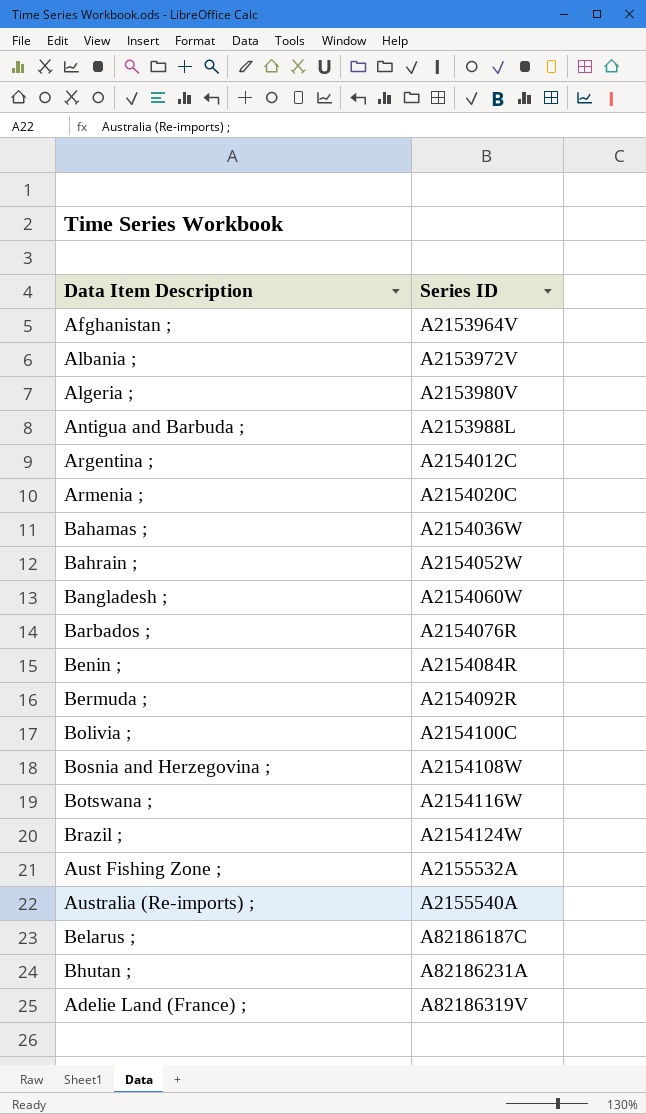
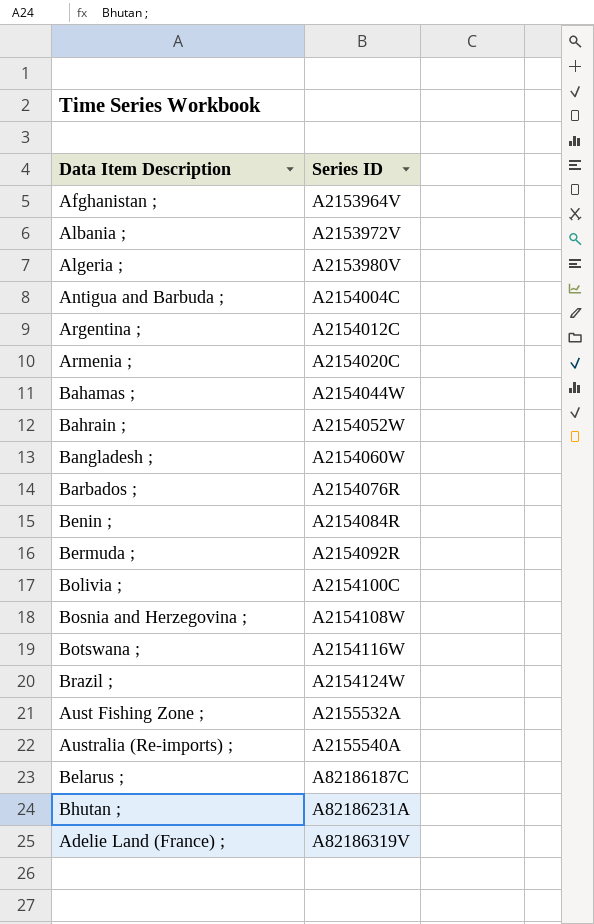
Antigua and Barbuda ; | Series ID: A2153988L -> A2154004C
Bahamas ; | Series ID: A2154036W -> A2154044W

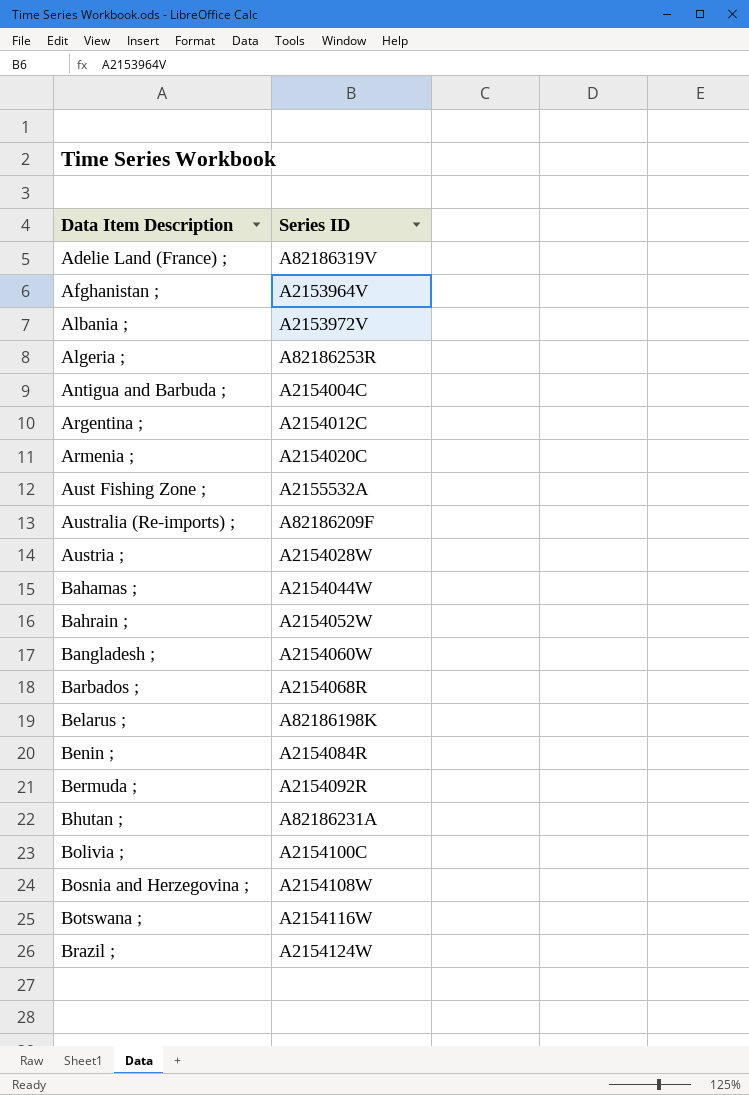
row order: Series ID ascending -> Data Item Description ascending
Algeria ; | Series ID: A2153980V -> A82186253R
Australia (Re-imports) ; | Series ID: A2155540A -> A82186209F
row Austria ;: none -> A2154028W
Barbados ; | Series ID: A2154076R -> A2154068R
Belarus ; | Series ID: A82186187C -> A82186198K

